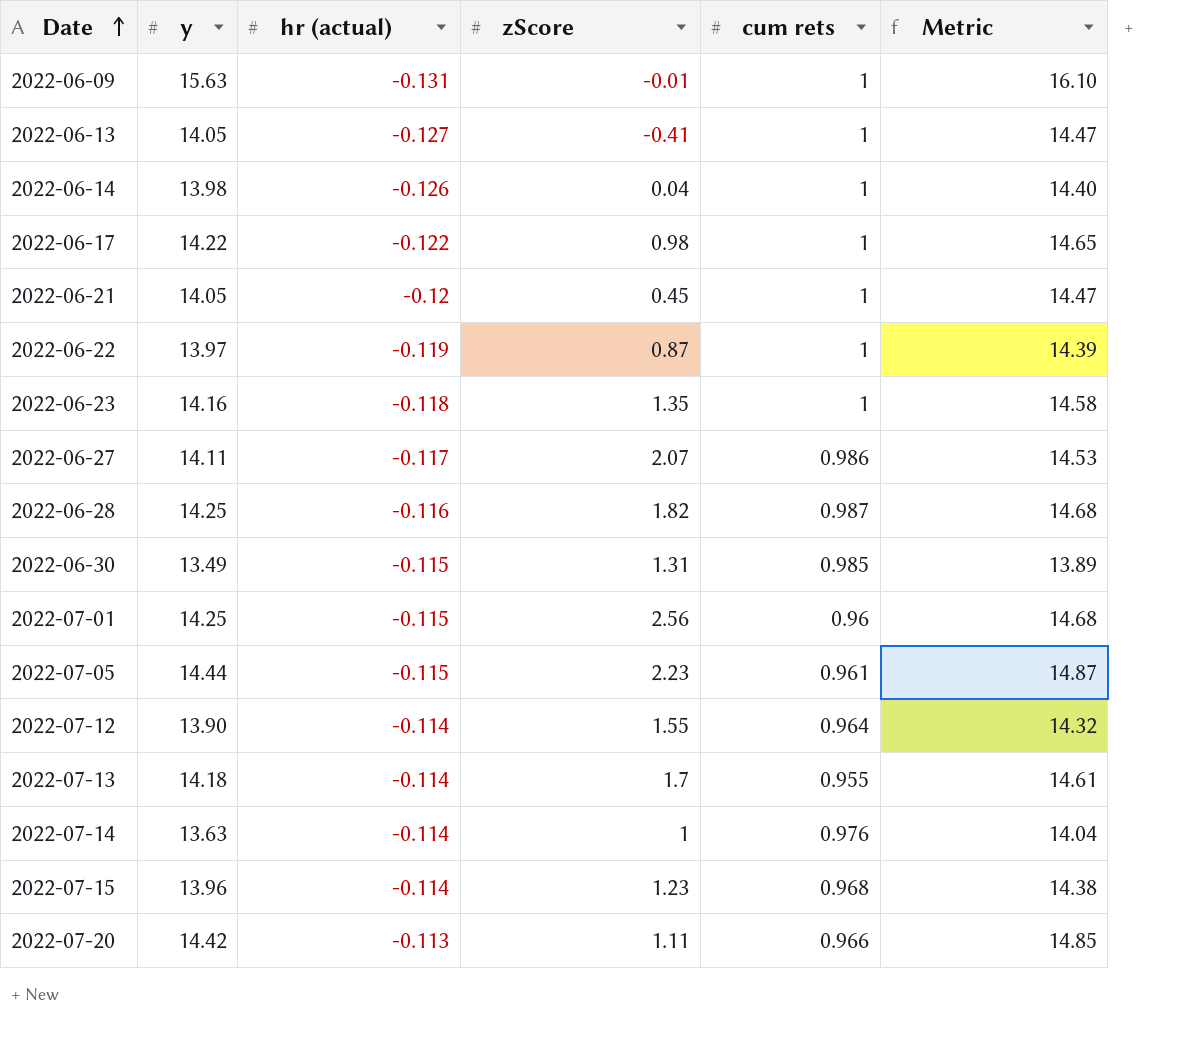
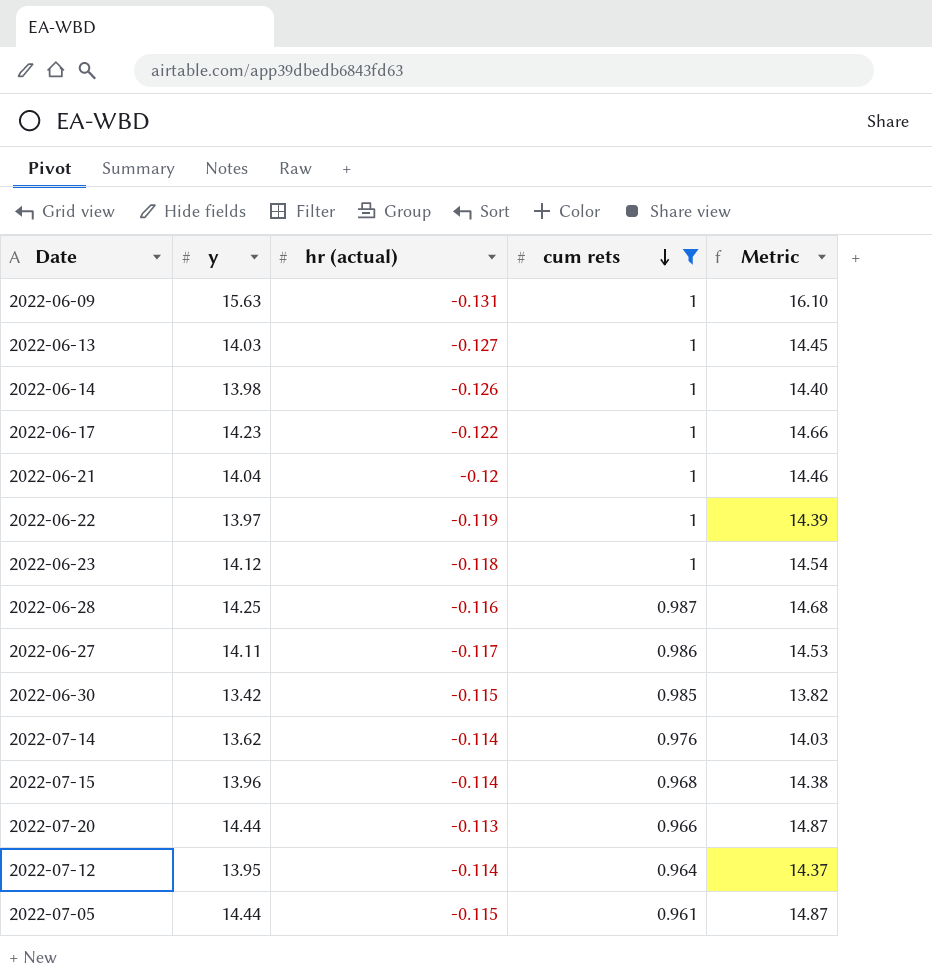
filter: none -> cum rets >= 0.961
row order: Date ascending -> cum rets descending
column zScore | position: 4 -> none
2022-06-13 | y: 14.05 -> 14.03
2022-06-13 | Metric: 14.47 -> 14.45
2022-06-17 | y: 14.22 -> 14.23
2022-06-17 | Metric: 14.65 -> 14.66
2022-06-21 | y: 14.05 -> 14.04
2022-06-21 | Metric: 14.47 -> 14.46
2022-06-23 | y: 14.16 -> 14.12
2022-06-23 | Metric: 14.58 -> 14.54
2022-06-30 | y: 13.49 -> 13.42
2022-06-30 | Metric: 13.89 -> 13.82
2022-07-14 | y: 13.63 -> 13.62
2022-07-14 | Metric: 14.04 -> 14.03
2022-07-20 | y: 14.42 -> 14.44
2022-07-20 | Metric: 14.85 -> 14.87
2022-07-12 | y: 13.90 -> 13.95
2022-07-12 | Metric: 14.32 -> 14.37

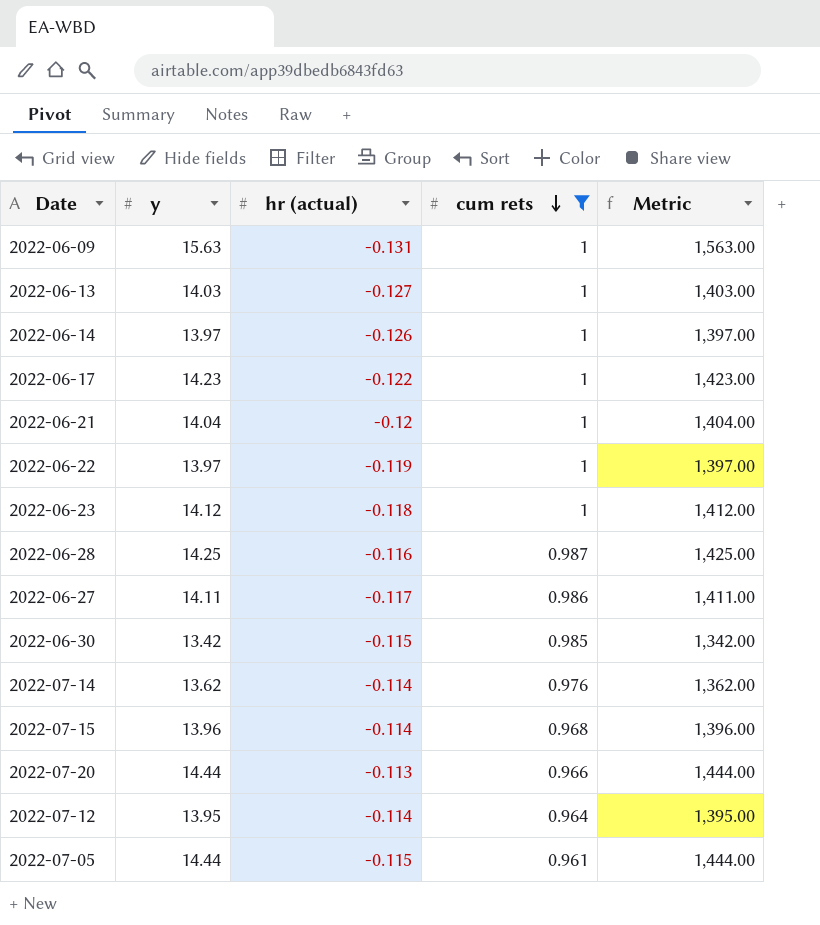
column Metric | formula: [y] * 1.03 -> [y] * 100
2022-06-14 | y: 13.98 -> 13.97

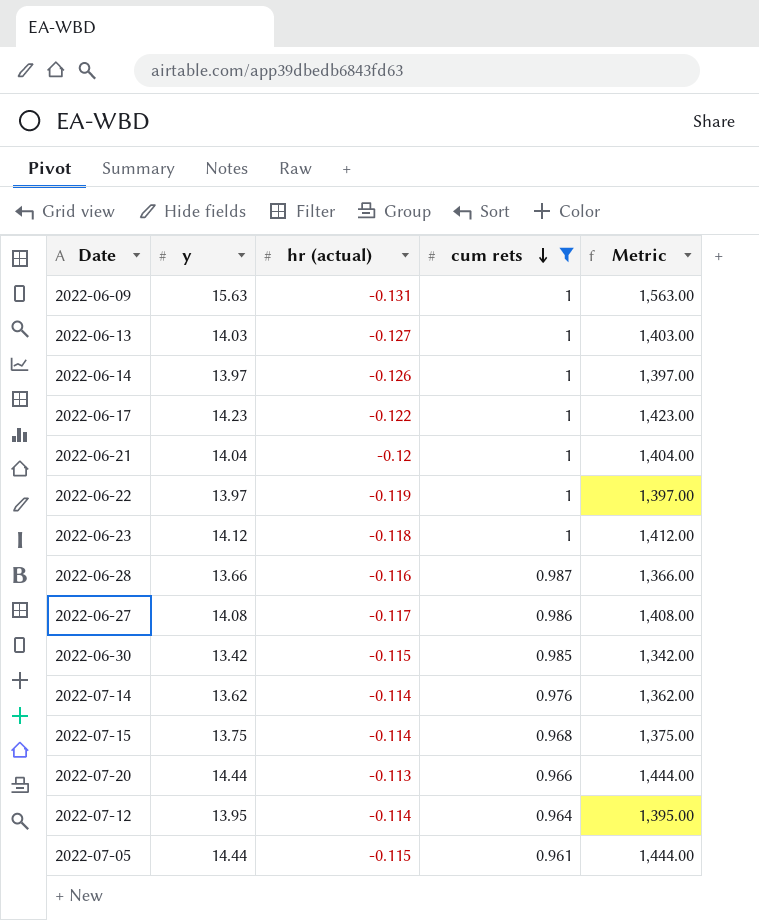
2022-06-28 | y: 14.25 -> 13.66
2022-06-28 | Metric: 1,425.00 -> 1,366.00
2022-06-27 | y: 14.11 -> 14.08
2022-06-27 | Metric: 1,411.00 -> 1,408.00
2022-07-15 | y: 13.96 -> 13.75
2022-07-15 | Metric: 1,396.00 -> 1,375.00

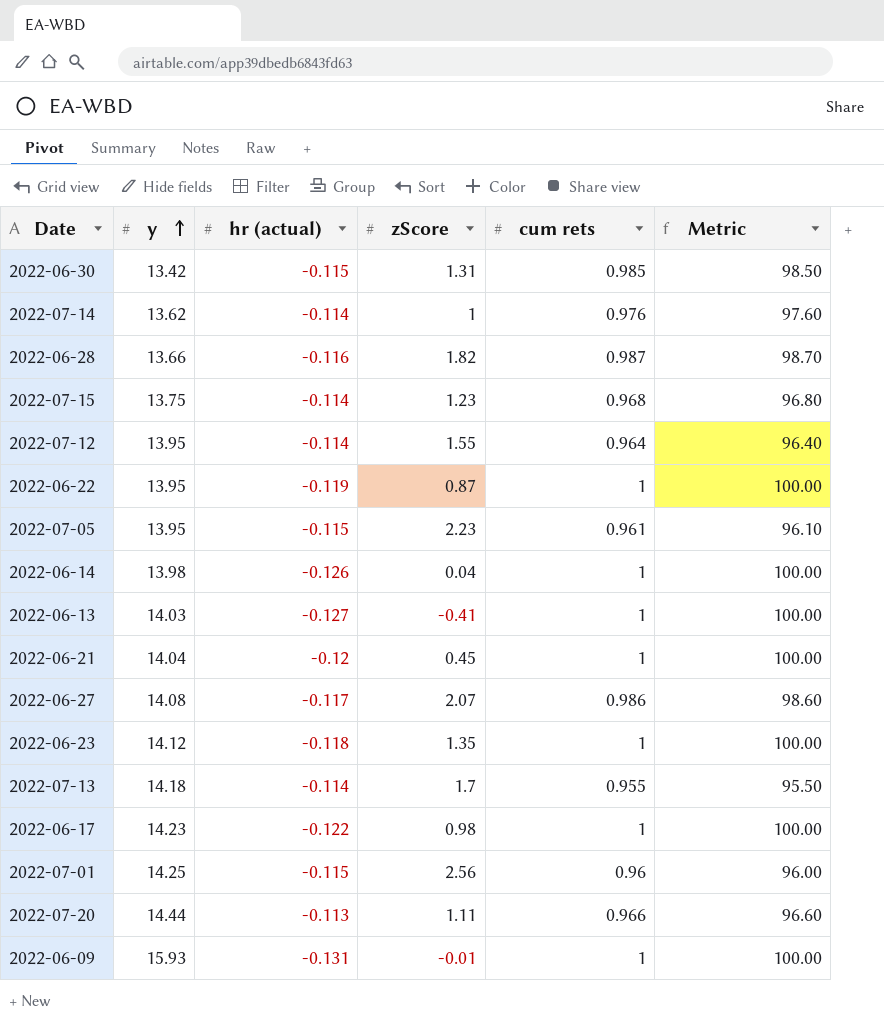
filter: cum rets >= 0.961 -> none
row order: cum rets descending -> y ascending
column zScore | position: none -> 4
column Metric | formula: [y] * 100 -> [cum rets] * 100
2022-06-22 | y: 13.97 -> 13.95
2022-07-05 | y: 14.44 -> 13.95
2022-06-14 | y: 13.97 -> 13.98
2022-06-09 | y: 15.63 -> 15.93

